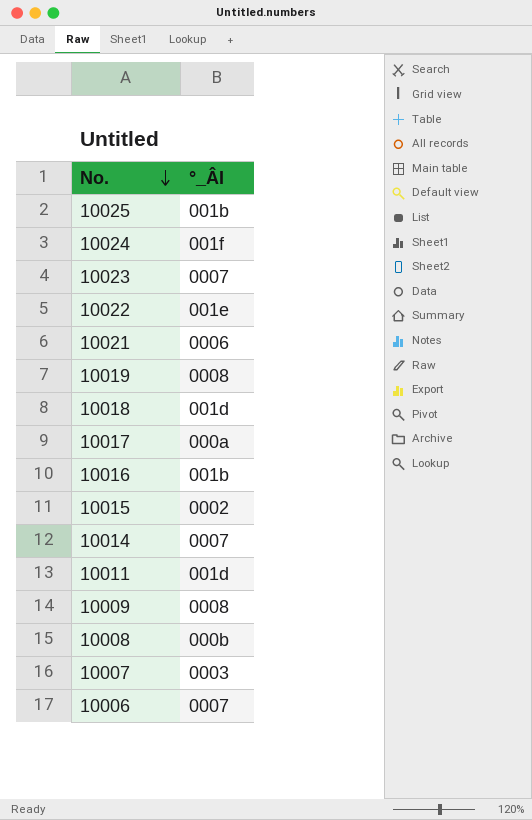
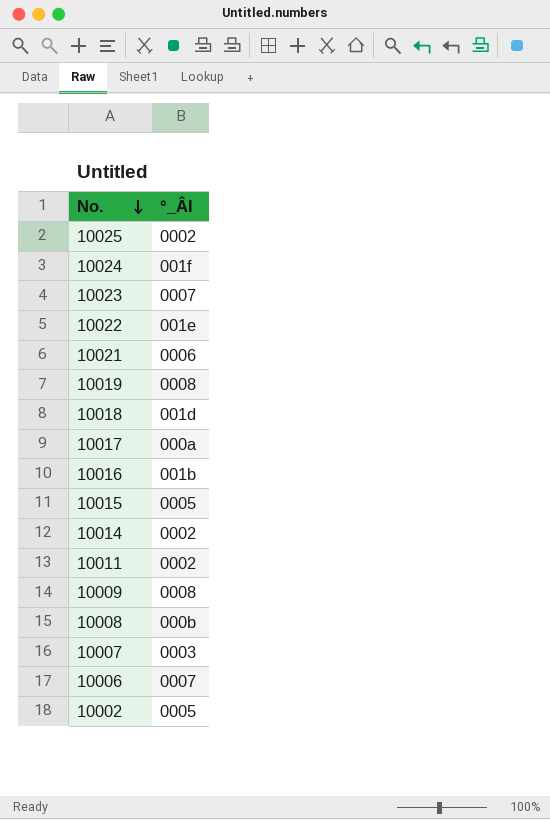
10025 | °_ÂI: 001b -> 0002
10015 | °_ÂI: 0002 -> 0005
10014 | °_ÂI: 0007 -> 0002
10011 | °_ÂI: 001d -> 0002
row 10002: none -> 0005

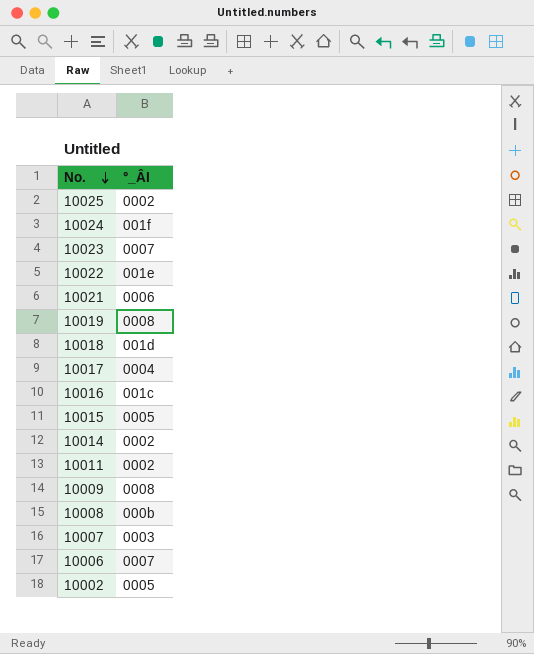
10017 | °_ÂI: 000a -> 0004
10016 | °_ÂI: 001b -> 001c

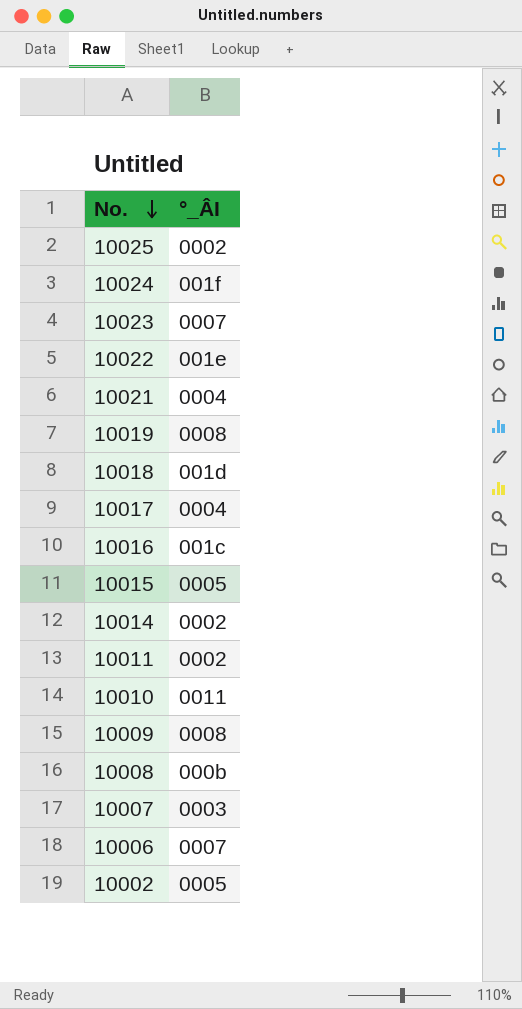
10021 | °_ÂI: 0006 -> 0004
row 10010: none -> 0011

